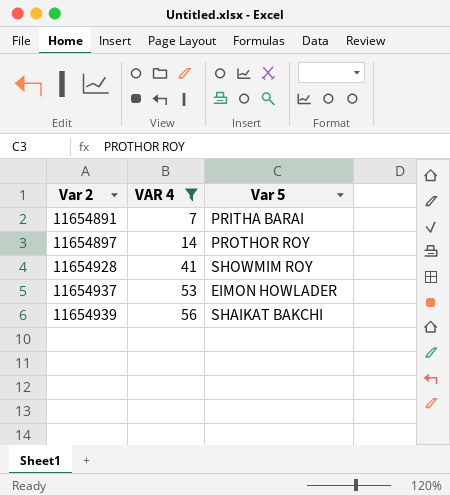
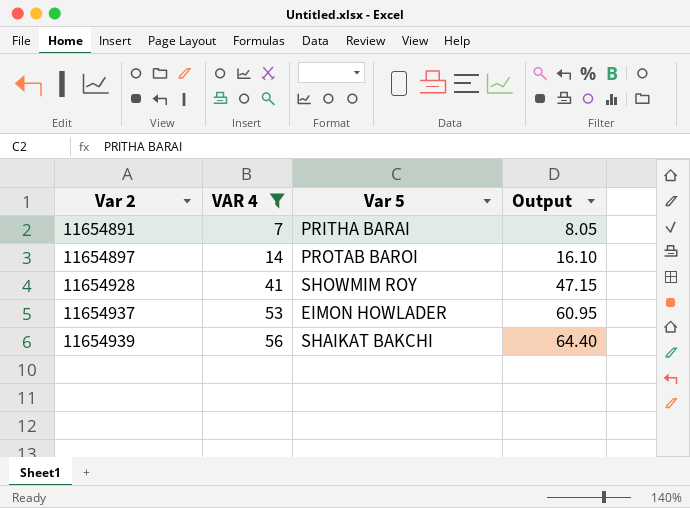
column Output | formula: none -> [VAR 4] * 1.15
11654897 | Var 5: PROTHOR ROY -> PROTAB BAROI

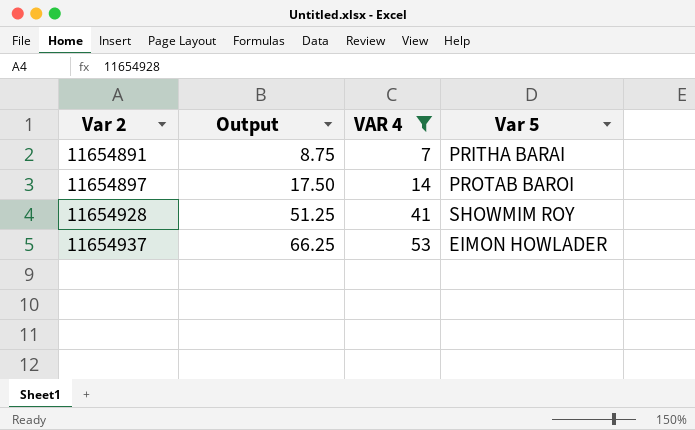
column Output | formula: [VAR 4] * 1.15 -> [VAR 4] * 1.25
column Output | position: 4 -> 2
row 11654939: 56 | SHAIKAT BAKCHI | 64.40 -> none

